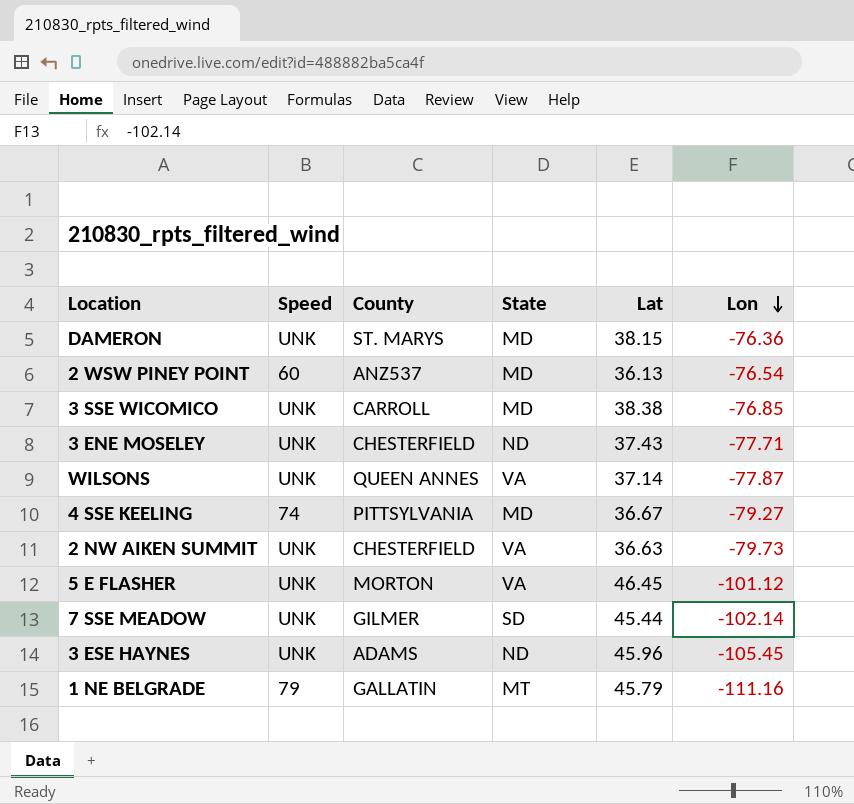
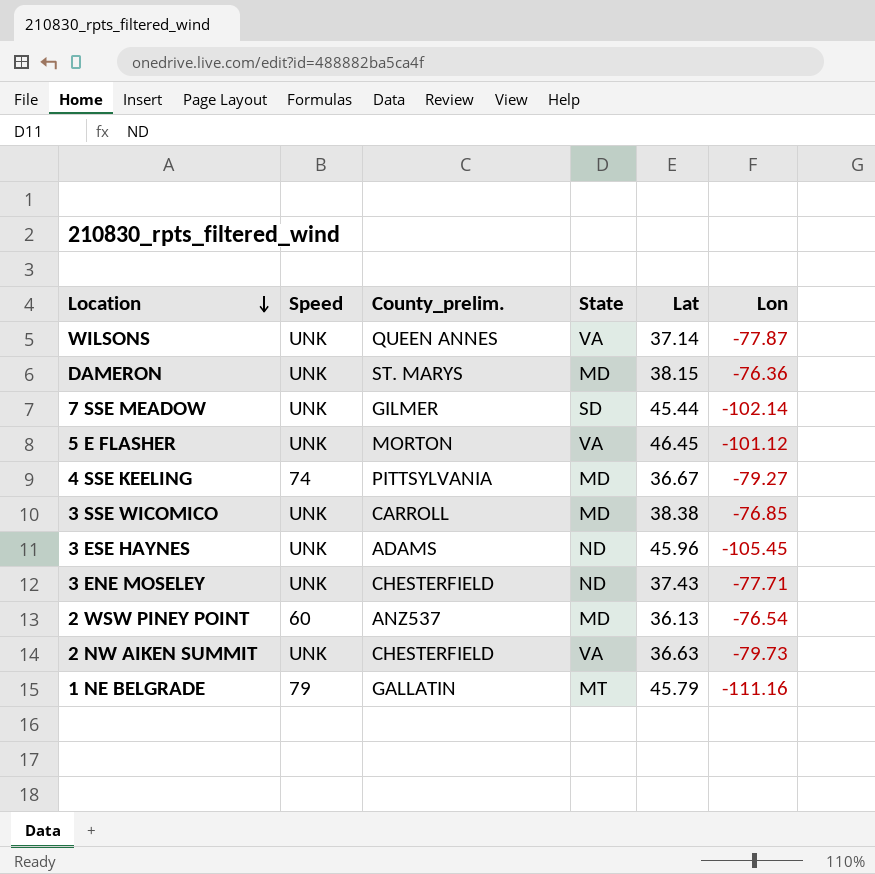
row order: Lon descending -> Location descending
column name: County -> County_prelim.

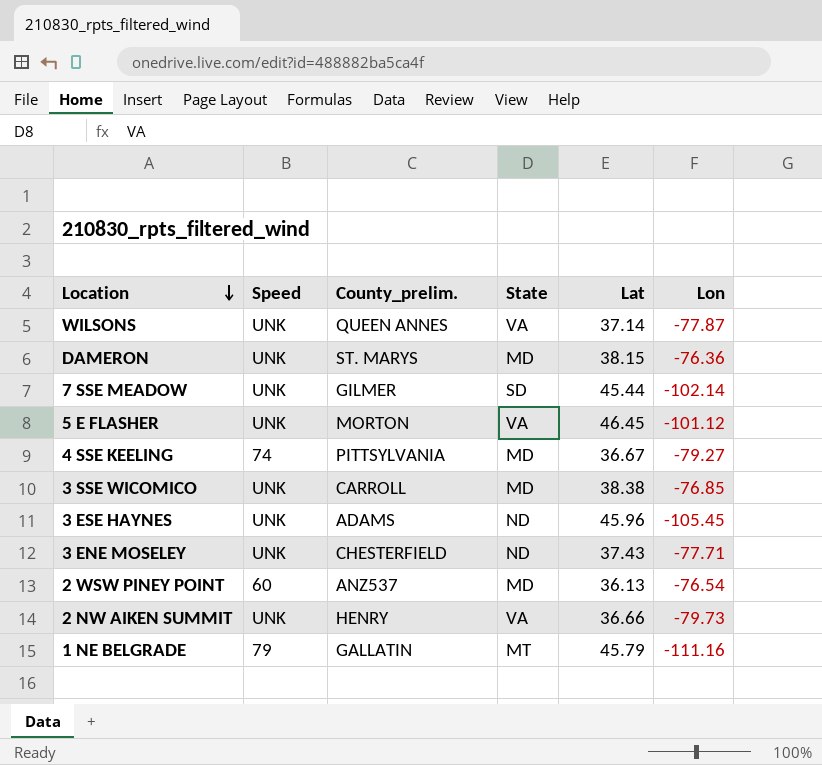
2 NW AIKEN SUMMIT | County_prelim.: CHESTERFIELD -> HENRY
2 NW AIKEN SUMMIT | Lat: 36.63 -> 36.66

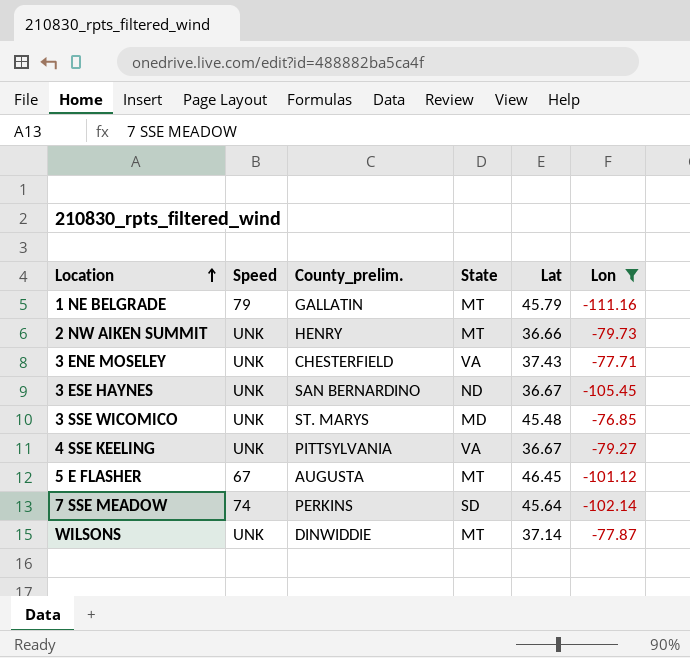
filter: none -> Lon <= -76.85
row order: Location descending -> Location ascending
2 NW AIKEN SUMMIT | State: VA -> MT
3 ENE MOSELEY | State: ND -> VA
3 ESE HAYNES | County_prelim.: ADAMS -> SAN BERNARDINO
3 ESE HAYNES | Lat: 45.96 -> 36.67
3 SSE WICOMICO | County_prelim.: CARROLL -> ST. MARYS
3 SSE WICOMICO | Lat: 38.38 -> 45.48
4 SSE KEELING | Speed: 74 -> UNK
4 SSE KEELING | State: MD -> VA
5 E FLASHER | Speed: UNK -> 67
5 E FLASHER | County_prelim.: MORTON -> AUGUSTA
5 E FLASHER | State: VA -> MT
7 SSE MEADOW | Speed: UNK -> 74
7 SSE MEADOW | County_prelim.: GILMER -> PERKINS
7 SSE MEADOW | Lat: 45.44 -> 45.64
WILSONS | County_prelim.: QUEEN ANNES -> DINWIDDIE
WILSONS | State: VA -> MT

